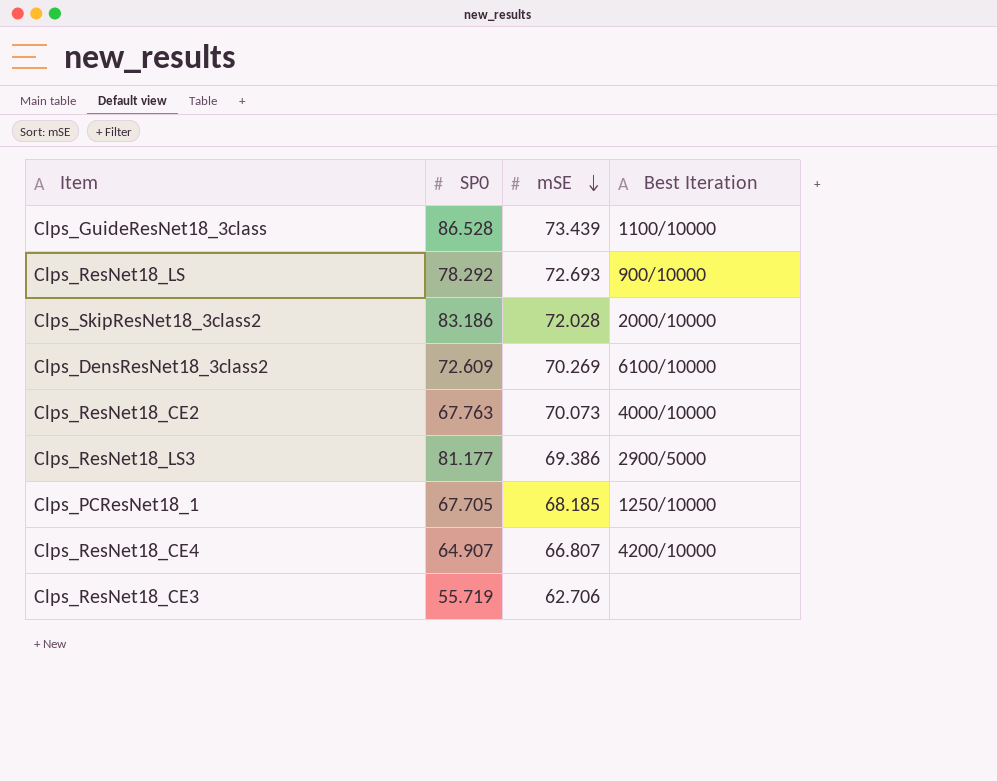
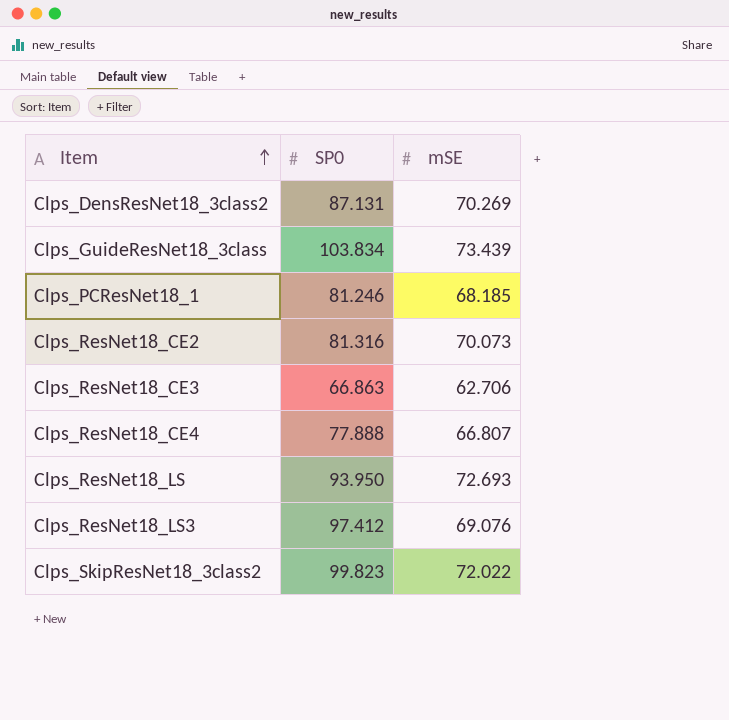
row order: mSE descending -> Item ascending
column Best Iteration | position: 4 -> none
Clps_DensResNet18_3class2 | SP0: 72.609 -> 87.131
Clps_GuideResNet18_3class | SP0: 86.528 -> 103.834
Clps_PCResNet18_1 | SP0: 67.705 -> 81.246
Clps_ResNet18_CE2 | SP0: 67.763 -> 81.316
Clps_ResNet18_CE3 | SP0: 55.719 -> 66.863
Clps_ResNet18_CE4 | SP0: 64.907 -> 77.888
Clps_ResNet18_LS | SP0: 78.292 -> 93.950
Clps_ResNet18_LS3 | SP0: 81.177 -> 97.412
Clps_ResNet18_LS3 | mSE: 69.386 -> 69.076
Clps_SkipResNet18_3class2 | SP0: 83.186 -> 99.823
Clps_SkipResNet18_3class2 | mSE: 72.028 -> 72.022

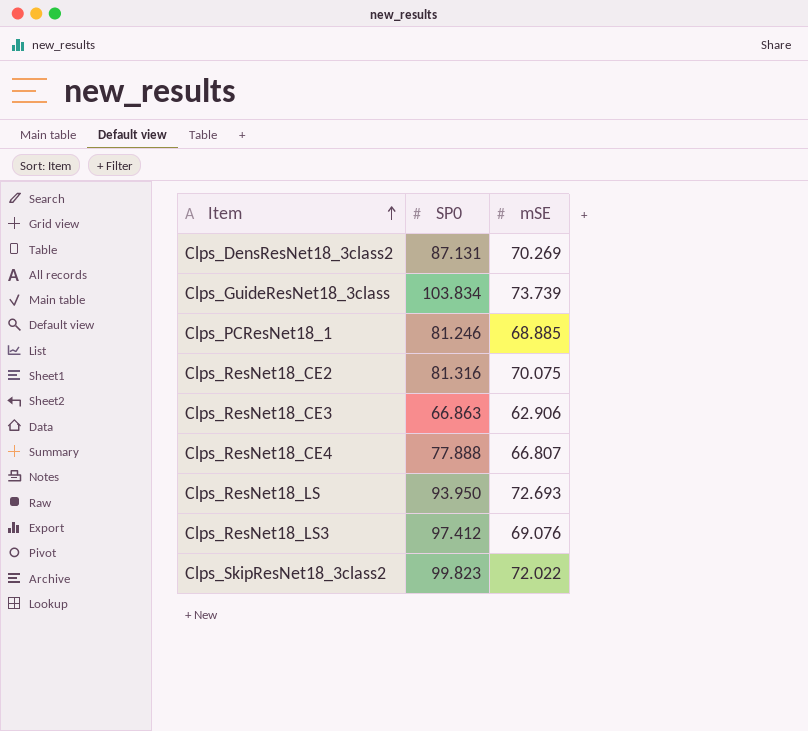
Clps_GuideResNet18_3class | mSE: 73.439 -> 73.739
Clps_PCResNet18_1 | mSE: 68.185 -> 68.885
Clps_ResNet18_CE2 | mSE: 70.073 -> 70.075
Clps_ResNet18_CE3 | mSE: 62.706 -> 62.906

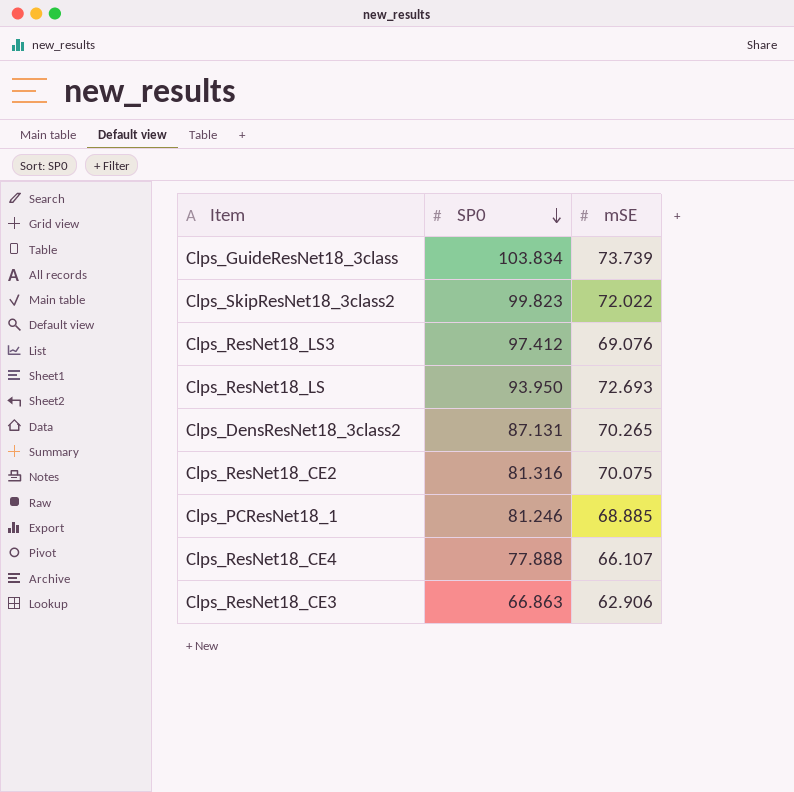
row order: Item ascending -> SP0 descending
Clps_DensResNet18_3class2 | mSE: 70.269 -> 70.265
Clps_ResNet18_CE4 | mSE: 66.807 -> 66.107

